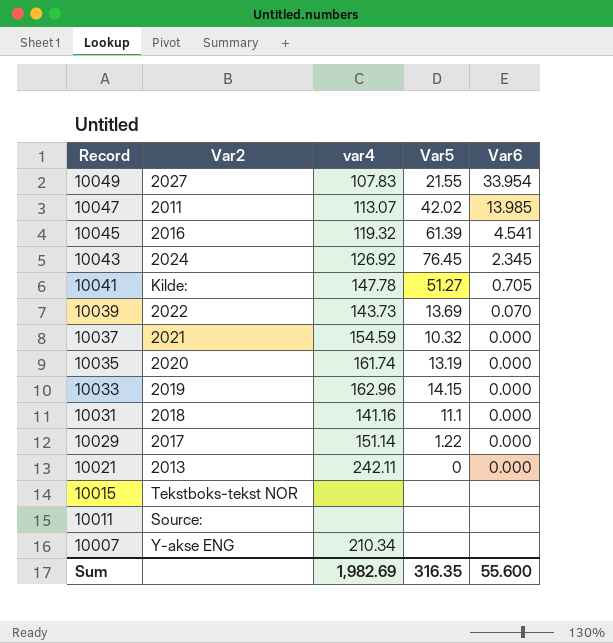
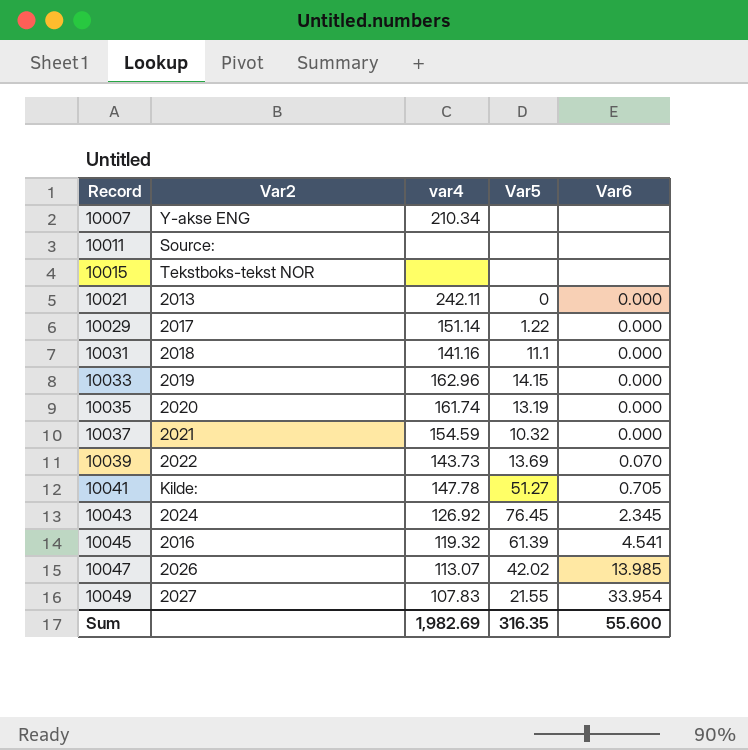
row order: Record descending -> Record ascending
10047 | Var2: 2011 -> 2026

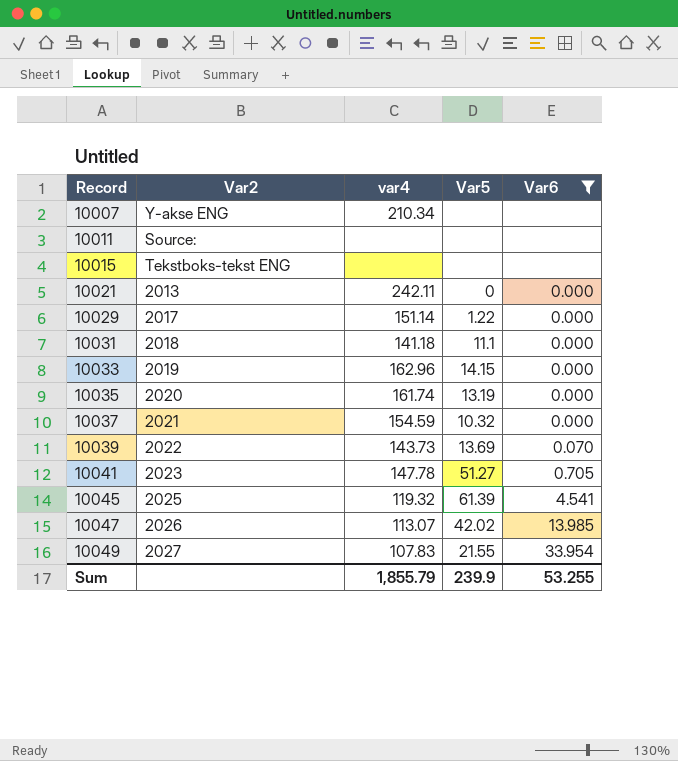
filter: none -> Var6 != 2.345
10015 | Var2: Tekstboks-tekst NOR -> Tekstboks-tekst ENG
10031 | var4: 141.16 -> 141.18
10041 | Var2: Kilde: -> 2023
10045 | Var2: 2016 -> 2025
Sum | var4: 1,982.69 -> 1,855.79
Sum | Var5: 316.35 -> 239.9
Sum | Var6: 55.600 -> 53.255

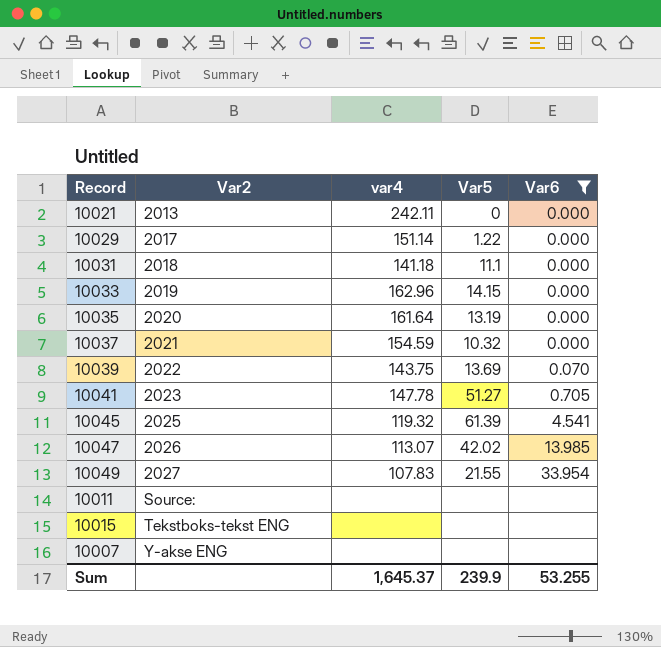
row order: Record ascending -> Var2 ascending
10035 | var4: 161.74 -> 161.64
10039 | var4: 143.73 -> 143.75
10007 | var4: 210.34 -> none
Sum | var4: 1,855.79 -> 1,645.37

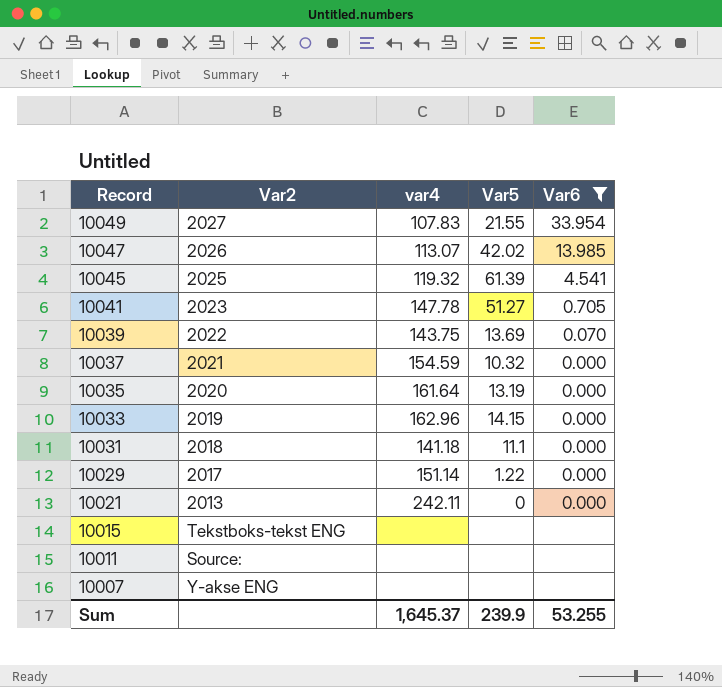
row order: Var2 ascending -> Record descending

